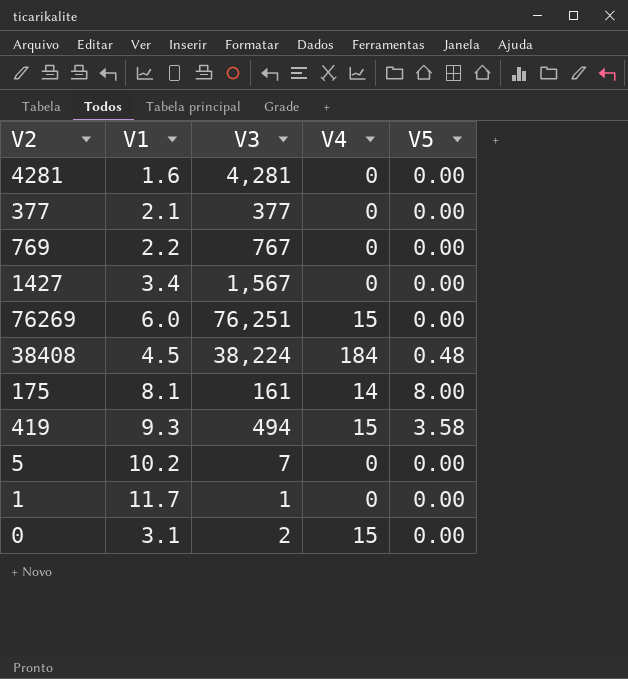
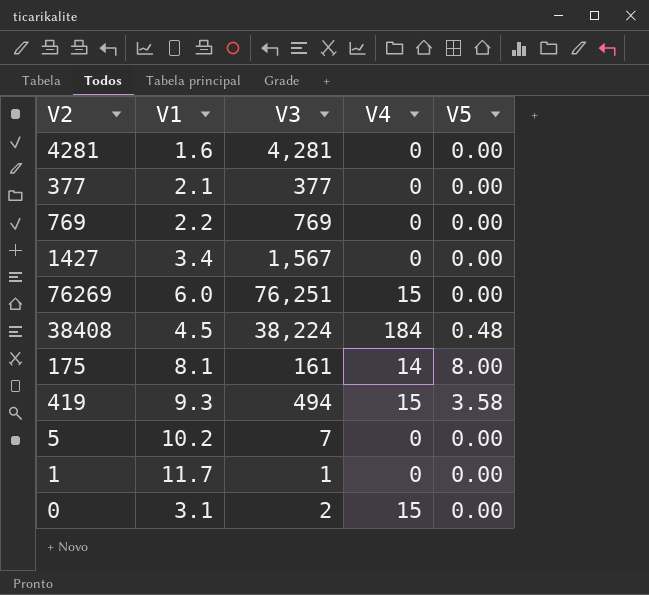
769 | V3: 767 -> 769

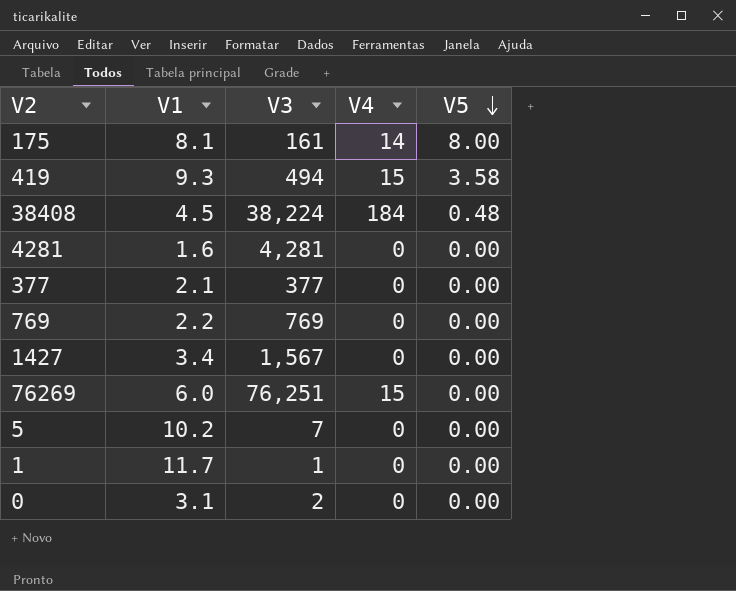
row order: none -> V5 descending
0 | V4: 15 -> 0

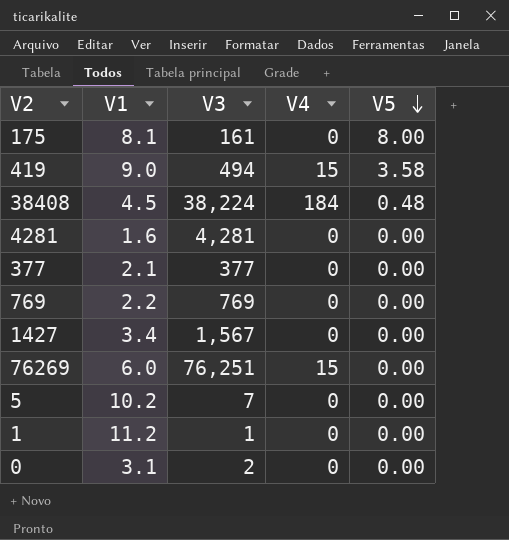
175 | V4: 14 -> 0
419 | V1: 9.3 -> 9.0
1 | V1: 11.7 -> 11.2

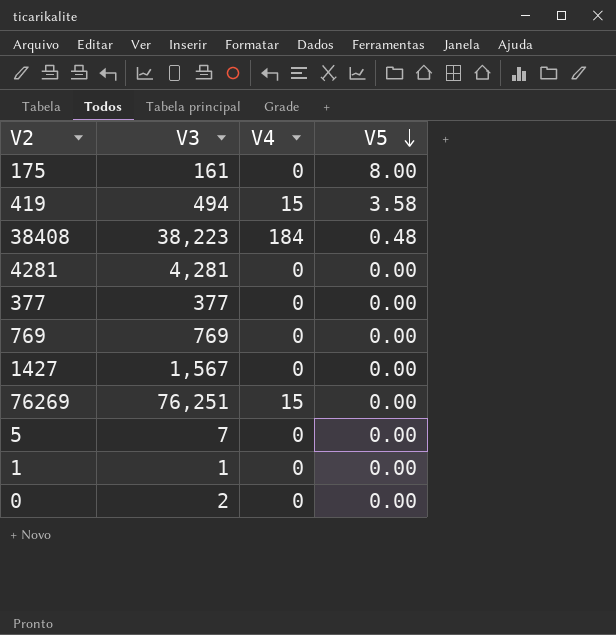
column V1 | position: 2 -> none
38408 | V3: 38,224 -> 38,223

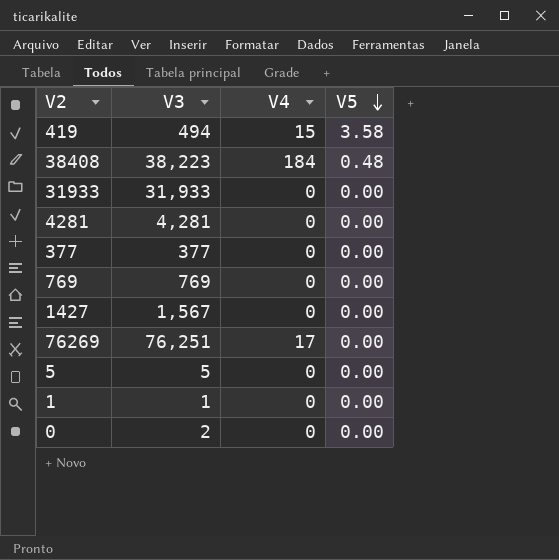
row 175: 161 | 0 | 8.00 -> none
row 31933: none -> 31,933 | 0 | 0.00
76269 | V4: 15 -> 17
5 | V3: 7 -> 5

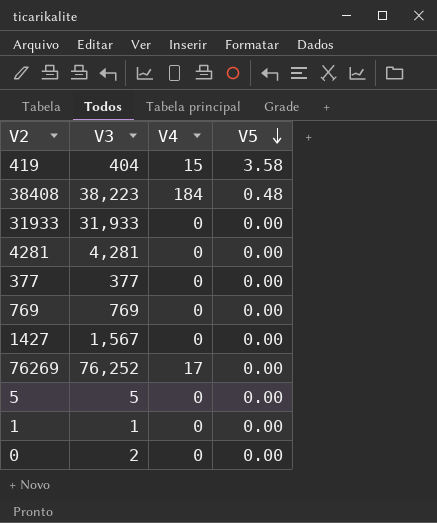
419 | V3: 494 -> 404
76269 | V3: 76,251 -> 76,252

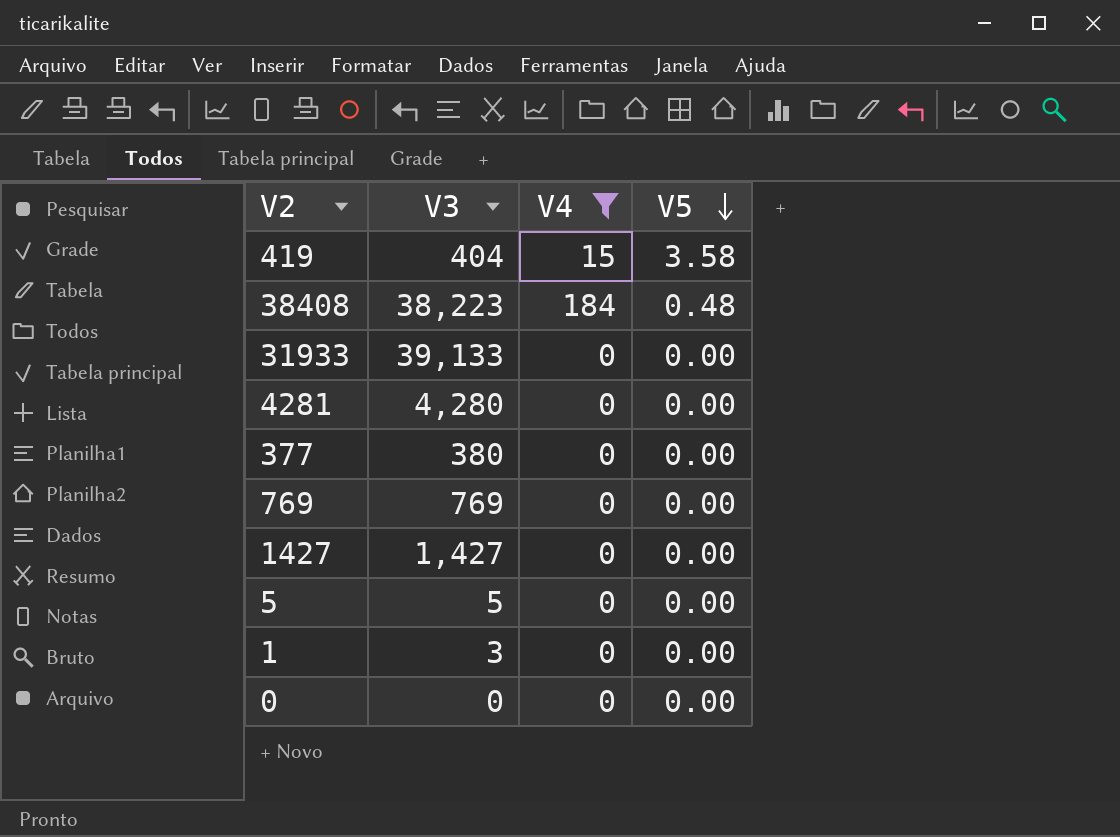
filter: none -> V4 != 17
31933 | V3: 31,933 -> 39,133
4281 | V3: 4,281 -> 4,280
377 | V3: 377 -> 380
1427 | V3: 1,567 -> 1,427
1 | V3: 1 -> 3
0 | V3: 2 -> 0

